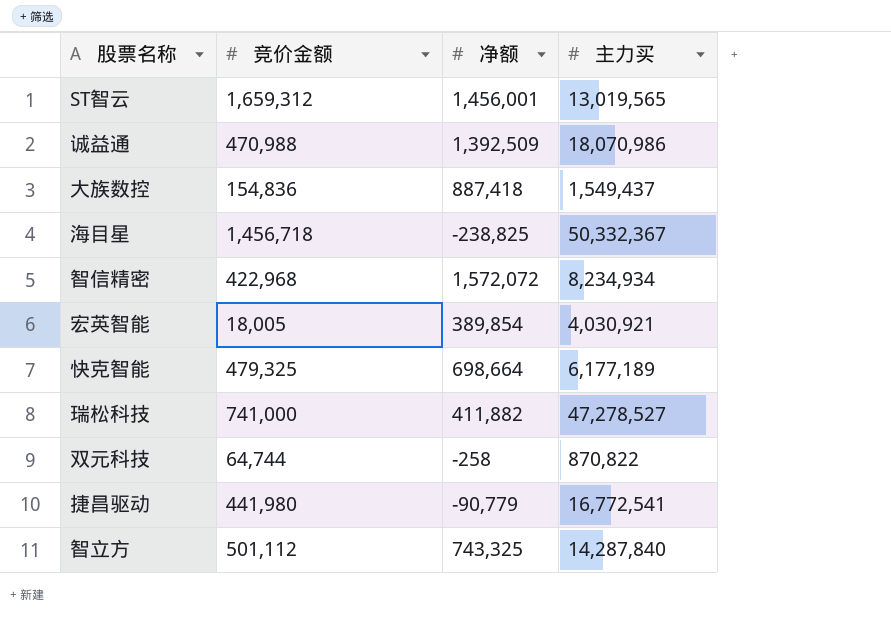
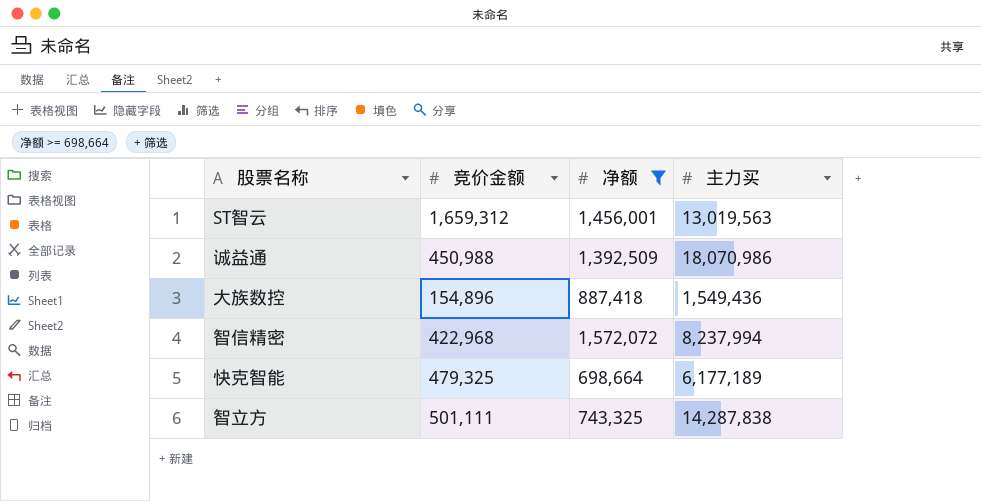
filter: none -> 净额 >= 698,664
ST智云 | 主力买: 13,019,565 -> 13,019,563
诚益通 | 竞价金额: 470,988 -> 450,988
大族数控 | 竞价金额: 154,836 -> 154,896
大族数控 | 主力买: 1,549,437 -> 1,549,436
智信精密 | 主力买: 8,234,934 -> 8,237,994
智立方 | 竞价金额: 501,112 -> 501,111
智立方 | 主力买: 14,287,840 -> 14,287,838

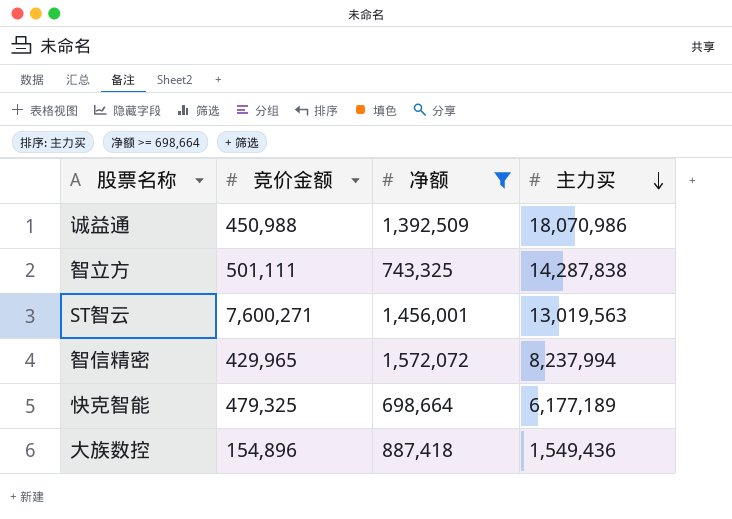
row order: none -> 主力买 descending
ST智云 | 竞价金额: 1,659,312 -> 7,600,271
智信精密 | 竞价金额: 422,968 -> 429,965

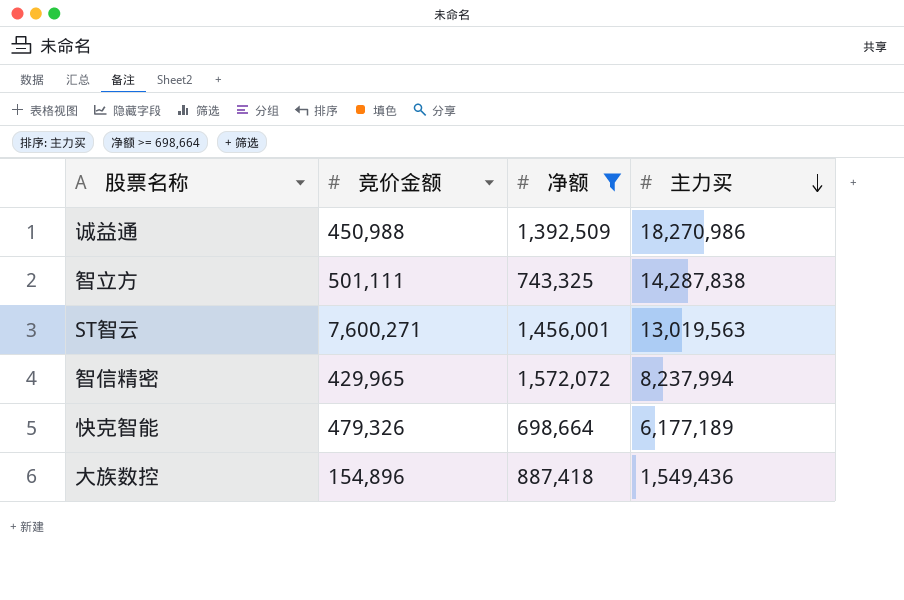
诚益通 | 主力买: 18,070,986 -> 18,270,986
快克智能 | 竞价金额: 479,325 -> 479,326

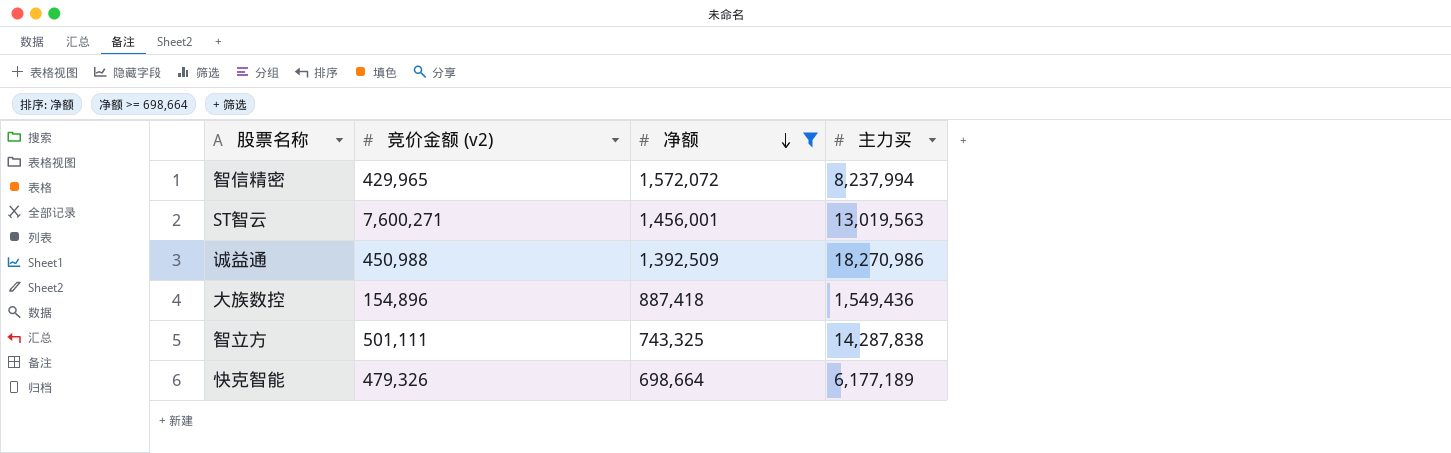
row order: 主力买 descending -> 净额 descending
column name: 竞价金额 -> 竞价金额 (v2)

